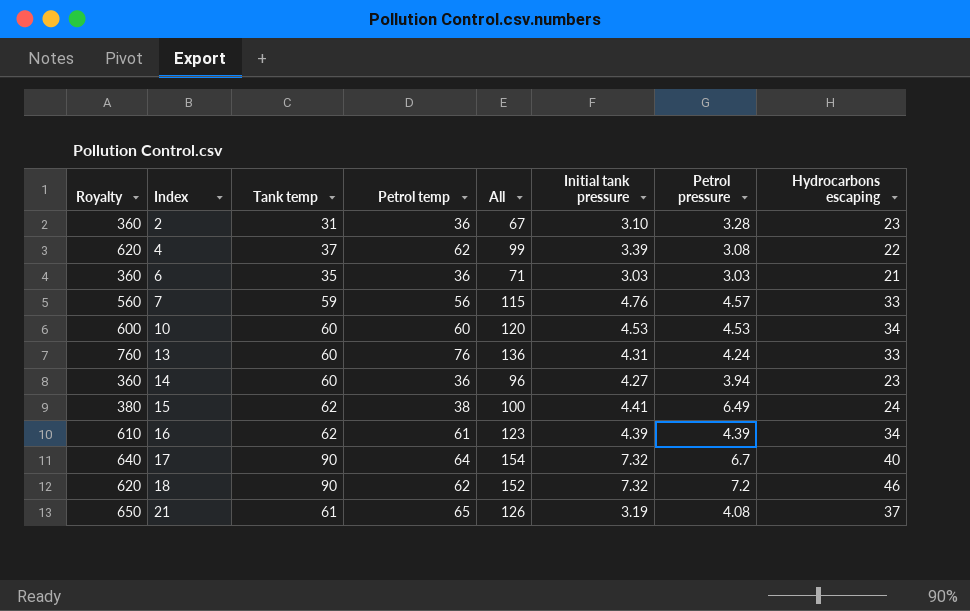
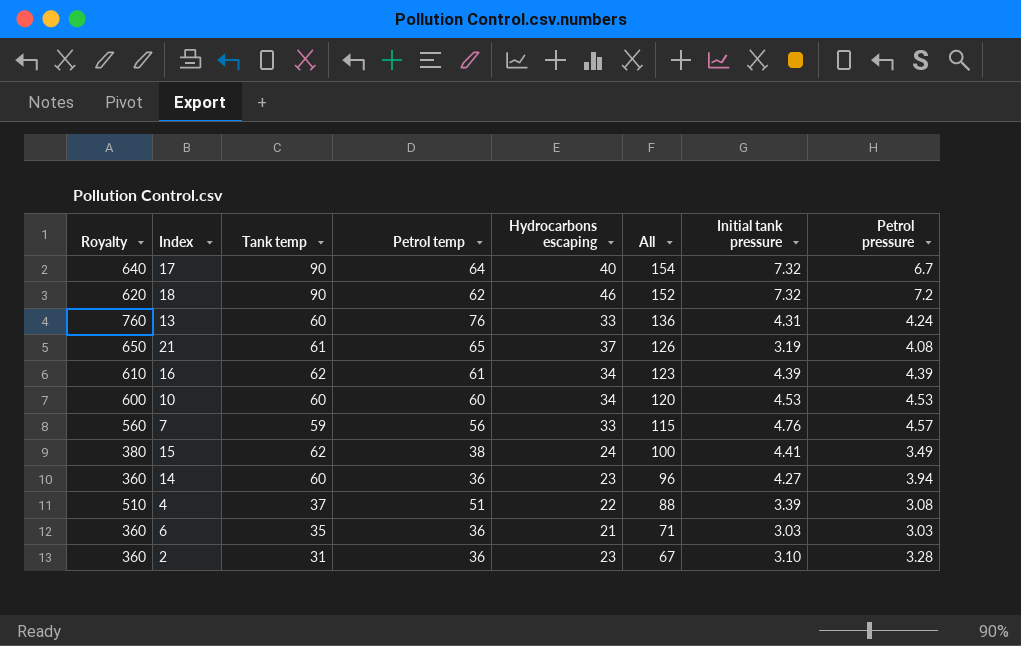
row order: Index ascending -> All descending
column Hydrocarbons escaping | position: 8 -> 5
15 | Petrol pressure: 6.49 -> 3.49
4 | Royalty: 620 -> 510
4 | Petrol temp: 62 -> 51
4 | All: 99 -> 88

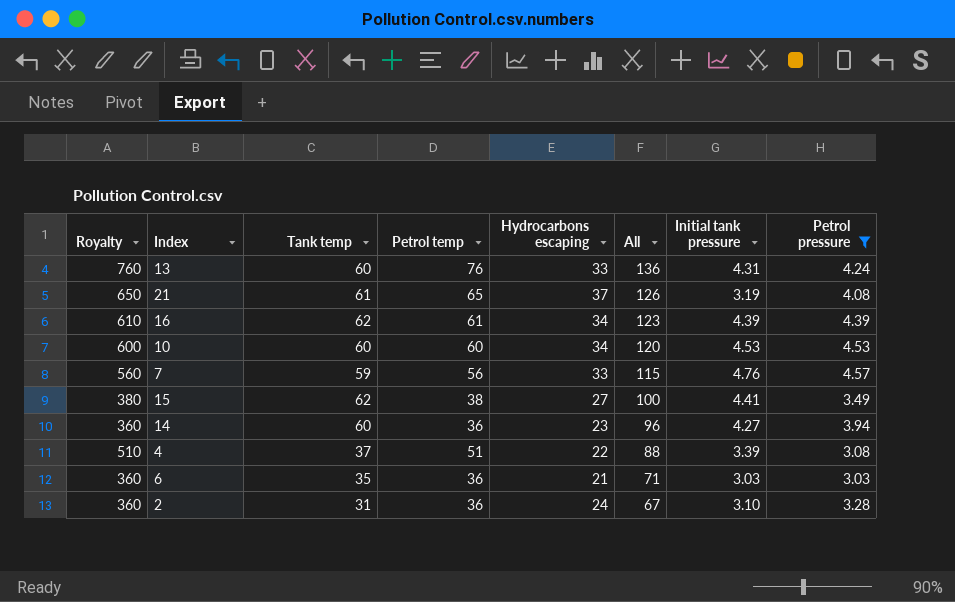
filter: none -> Petrol pressure <= 4.57
15 | Hydrocarbons escaping: 24 -> 27
2 | Hydrocarbons escaping: 23 -> 24

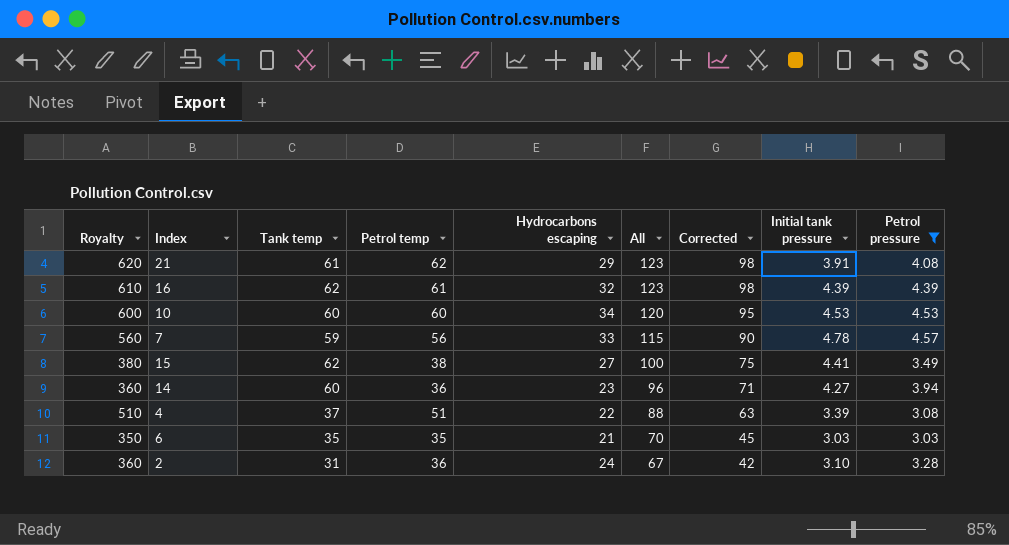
column Corrected | formula: none -> [All] - 25
row 13: 760 | 60 | 76 | 33 | 136 | 4.31 | 4.24 -> none
21 | Royalty: 650 -> 620
21 | Petrol temp: 65 -> 62
21 | Hydrocarbons escaping: 37 -> 29
21 | All: 126 -> 123
21 | Initial tank pressure: 3.19 -> 3.91
16 | Hydrocarbons escaping: 34 -> 32
7 | Initial tank pressure: 4.76 -> 4.78
6 | Royalty: 360 -> 350
6 | Petrol temp: 36 -> 35
6 | All: 71 -> 70

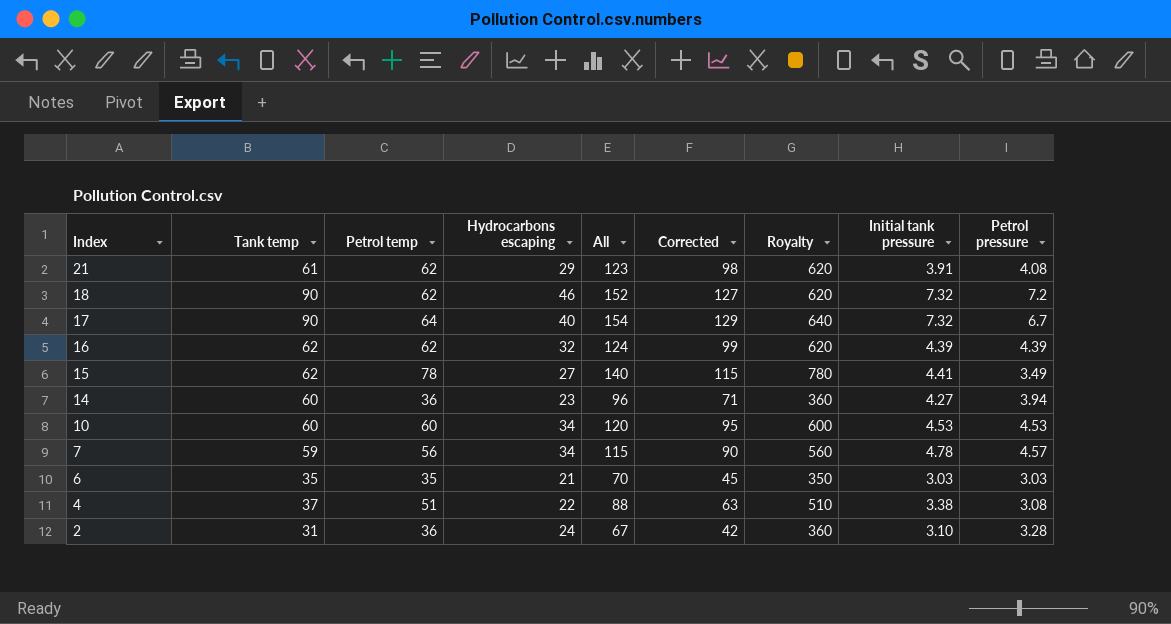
filter: Petrol pressure <= 4.57 -> none
row order: All descending -> Index descending
column Royalty | position: 1 -> 7
16 | Petrol temp: 61 -> 62
16 | All: 123 -> 124
16 | Corrected: 98 -> 99
16 | Royalty: 610 -> 620
15 | Petrol temp: 38 -> 78
15 | All: 100 -> 140
15 | Corrected: 75 -> 115
15 | Royalty: 380 -> 780
7 | Hydrocarbons escaping: 33 -> 34
4 | Initial tank pressure: 3.39 -> 3.38

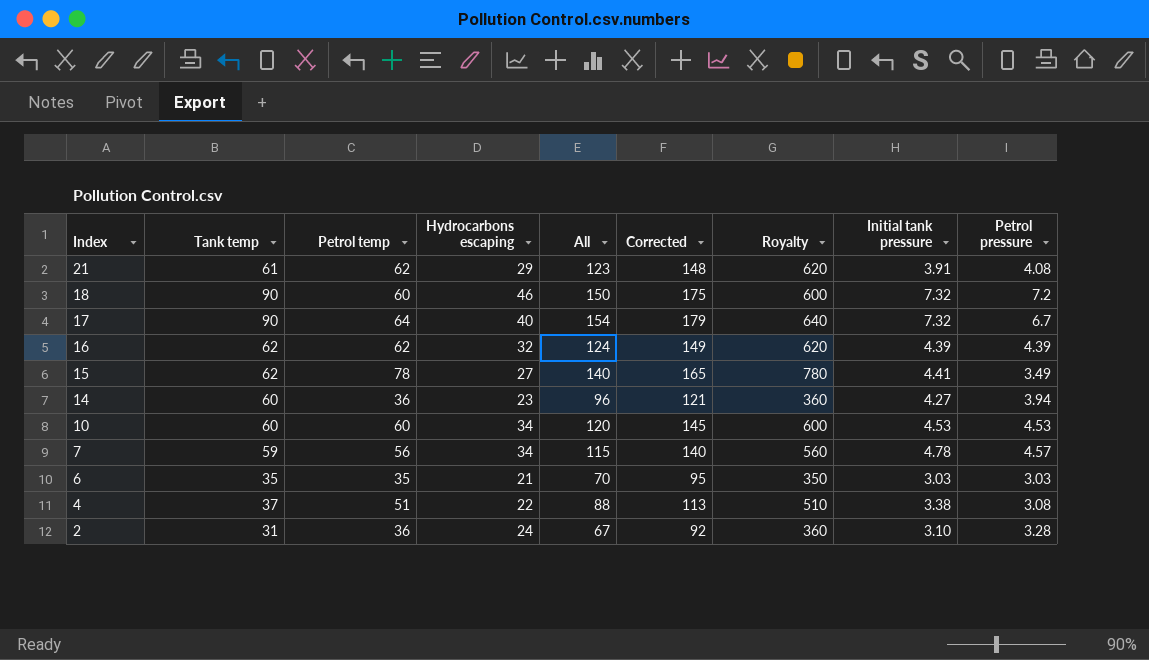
column Corrected | formula: [All] - 25 -> [All] + 25
18 | Petrol temp: 62 -> 60
18 | All: 152 -> 150
18 | Royalty: 620 -> 600

